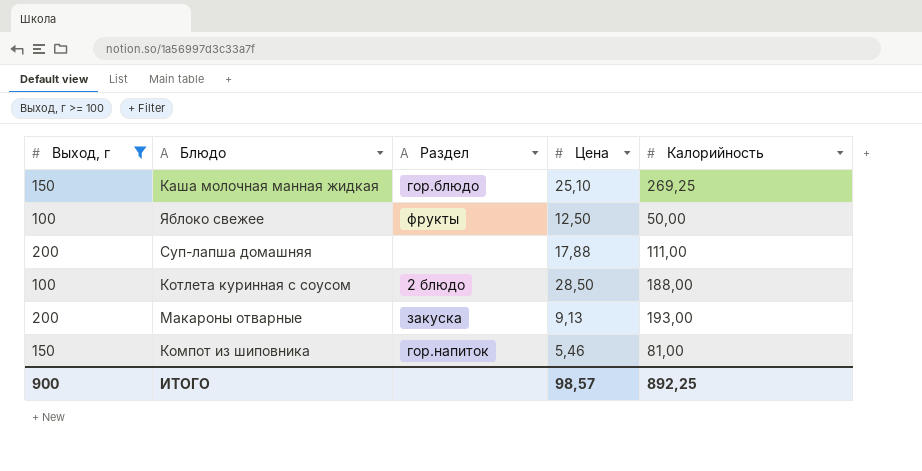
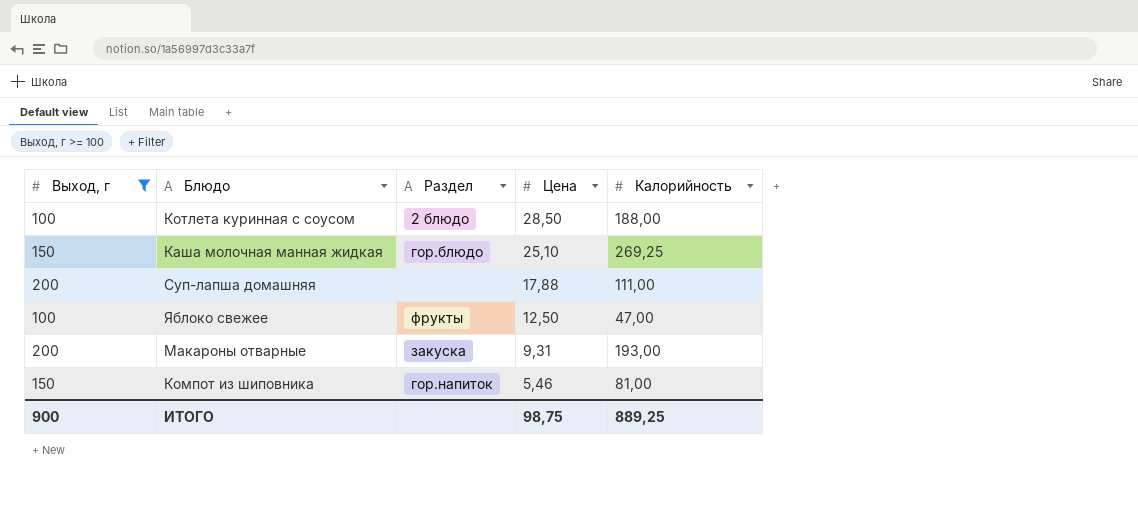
row order: none -> Цена descending
Яблоко свежее | Калорийность: 50,00 -> 47,00
Макароны отварные | Цена: 9,13 -> 9,31
ИТОГО | Цена: 98,57 -> 98,75
ИТОГО | Калорийность: 892,25 -> 889,25

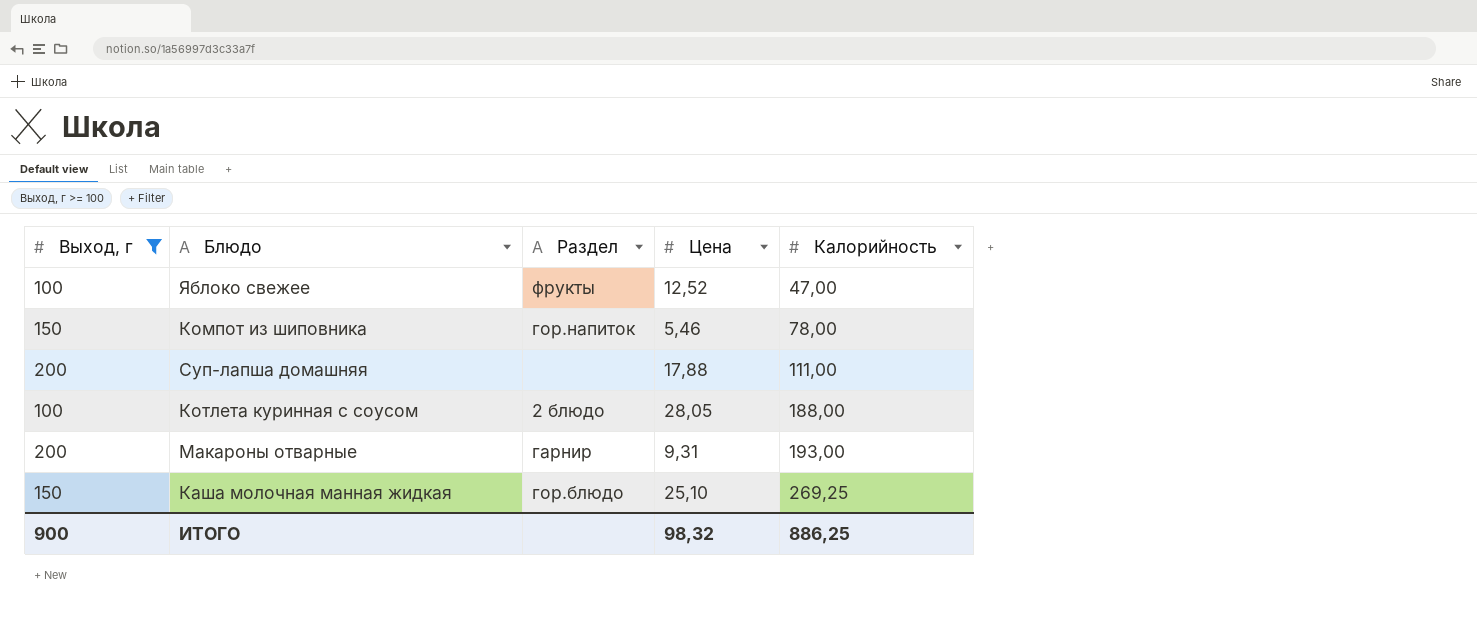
row order: Цена descending -> Калорийность ascending
Яблоко свежее | Цена: 12,50 -> 12,52
Компот из шиповника | Калорийность: 81,00 -> 78,00
Котлета куринная с соусом | Цена: 28,50 -> 28,05
Макароны отварные | Раздел: закуска -> гарнир
ИТОГО | Цена: 98,75 -> 98,32
ИТОГО | Калорийность: 889,25 -> 886,25

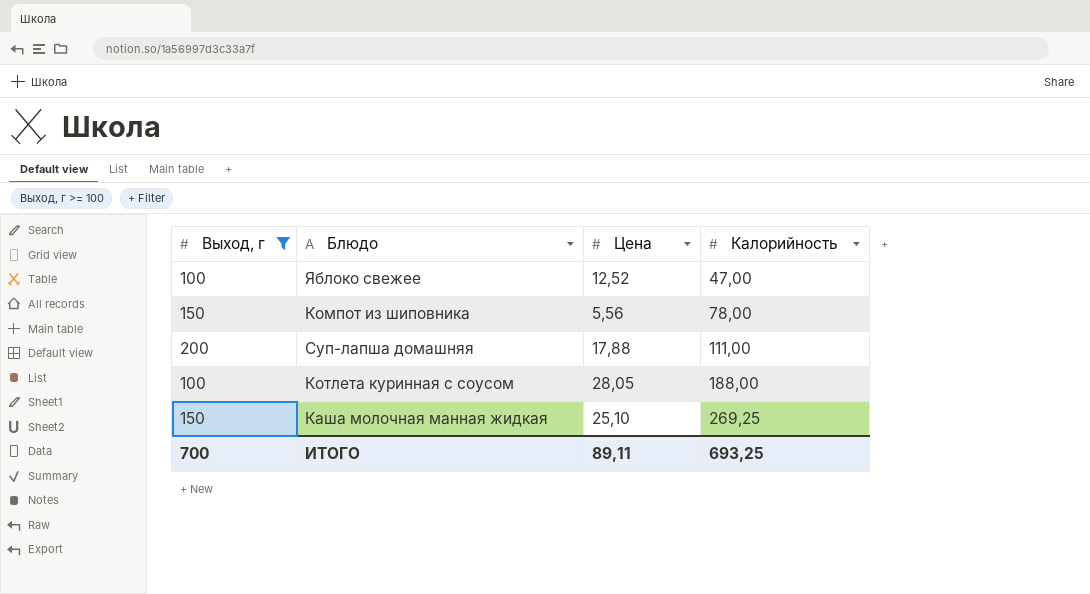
column Раздел | position: 3 -> none
row Макароны отварные: 200 | гарнир | 9,31 | 193,00 -> none
Компот из шиповника | Цена: 5,46 -> 5,56
ИТОГО | Выход, г: 900 -> 700
ИТОГО | Цена: 98,32 -> 89,11
ИТОГО | Калорийность: 886,25 -> 693,25

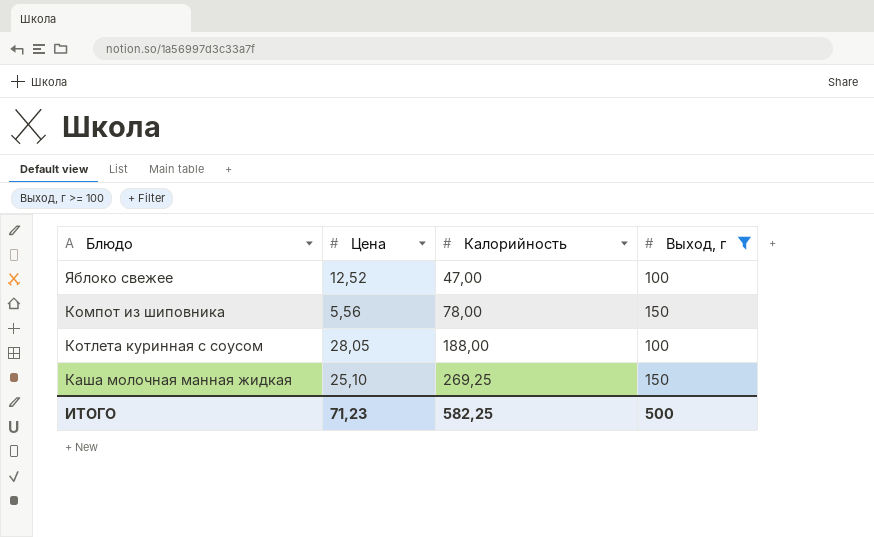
column Выход, г | position: 1 -> 4
row Суп-лапша домашняя: 200 | 17,88 | 111,00 -> none
ИТОГО | Цена: 89,11 -> 71,23
ИТОГО | Калорийность: 693,25 -> 582,25
ИТОГО | Выход, г: 700 -> 500

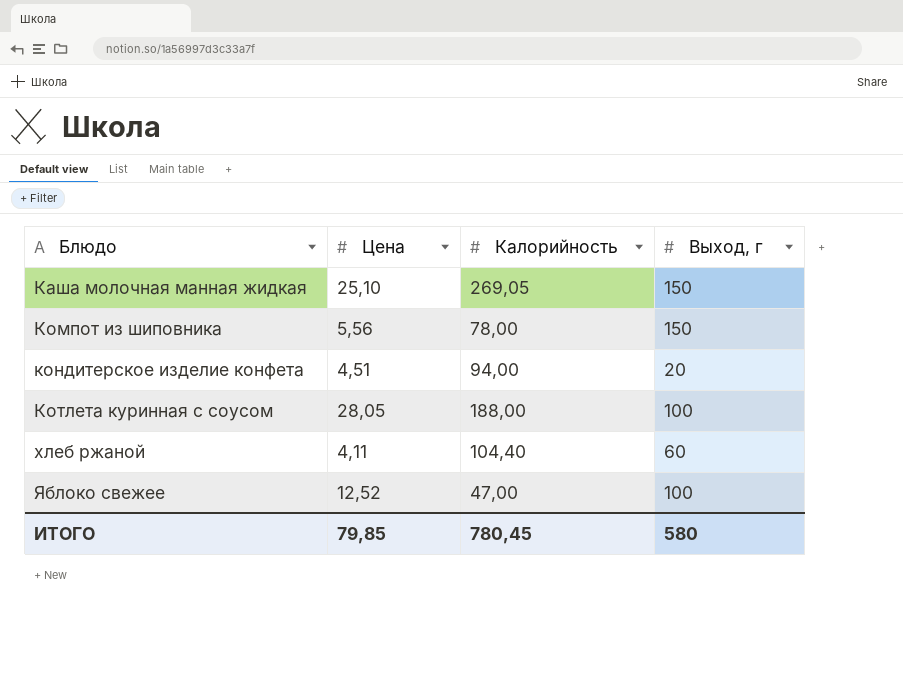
filter: Выход, г >= 100 -> none
row order: Калорийность ascending -> Блюдо ascending
Каша молочная манная жидкая | Калорийность: 269,25 -> 269,05
ИТОГО | Цена: 71,23 -> 79,85
ИТОГО | Калорийность: 582,25 -> 780,45
ИТОГО | Выход, г: 500 -> 580

